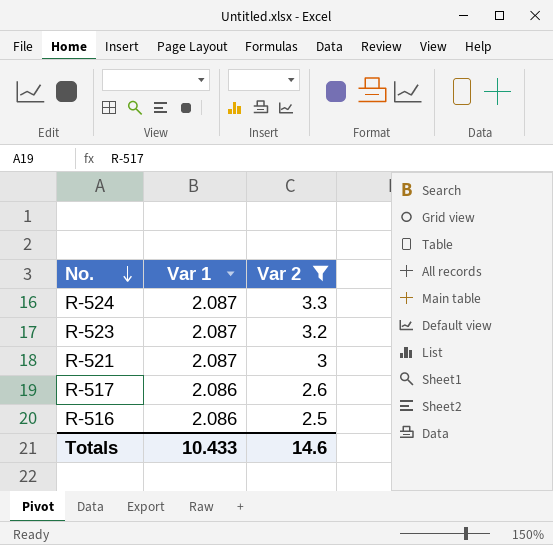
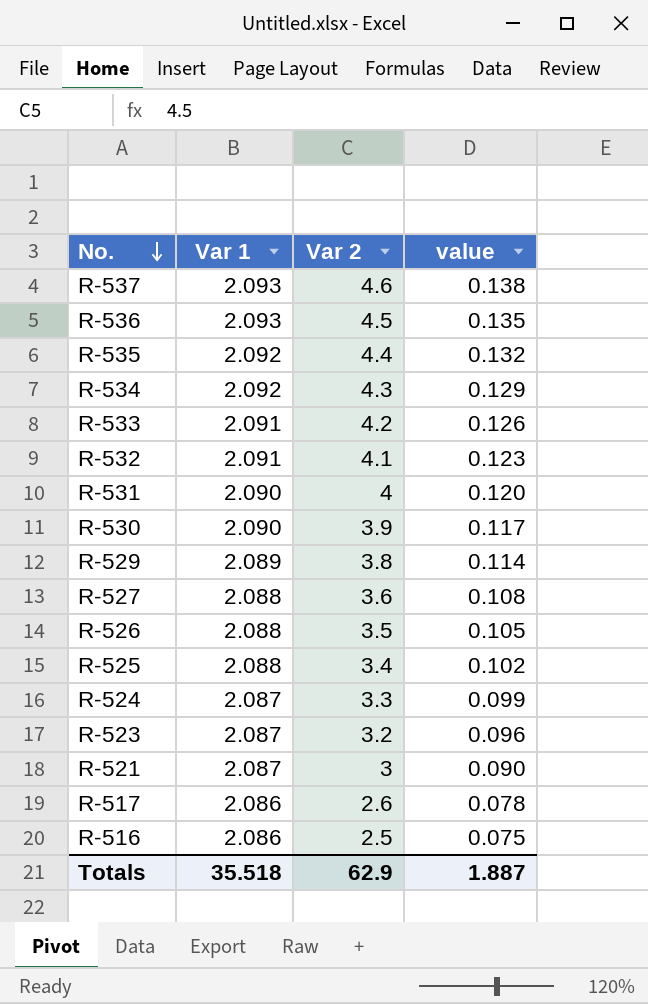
filter: Var 2 <= 3.3 -> none
column value | formula: none -> [Var 2] * 0.03
Totals | Var 1: 10.433 -> 35.518
Totals | Var 2: 14.6 -> 62.9

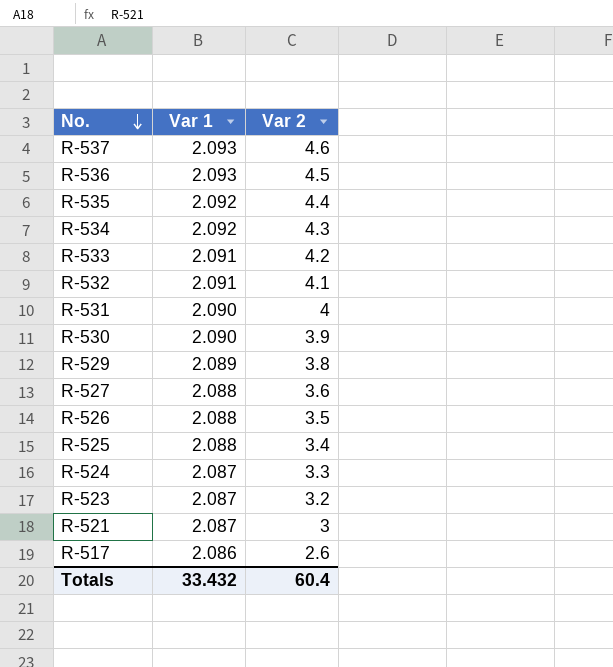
column value | formula: [Var 2] * 0.03 -> none
row R-516: 2.086 | 2.5 | 0.075 -> none
Totals | Var 1: 35.518 -> 33.432
Totals | Var 2: 62.9 -> 60.4

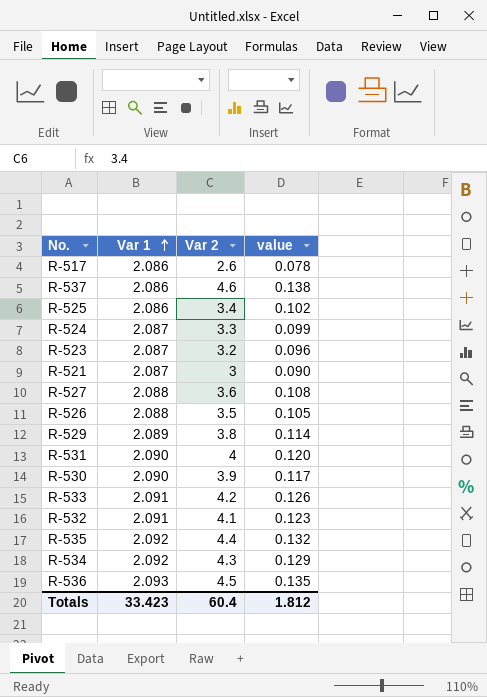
row order: No. descending -> Var 1 ascending
column value | formula: none -> [Var 2] * 0.03
R-537 | Var 1: 2.093 -> 2.086
R-525 | Var 1: 2.088 -> 2.086
Totals | Var 1: 33.432 -> 33.423

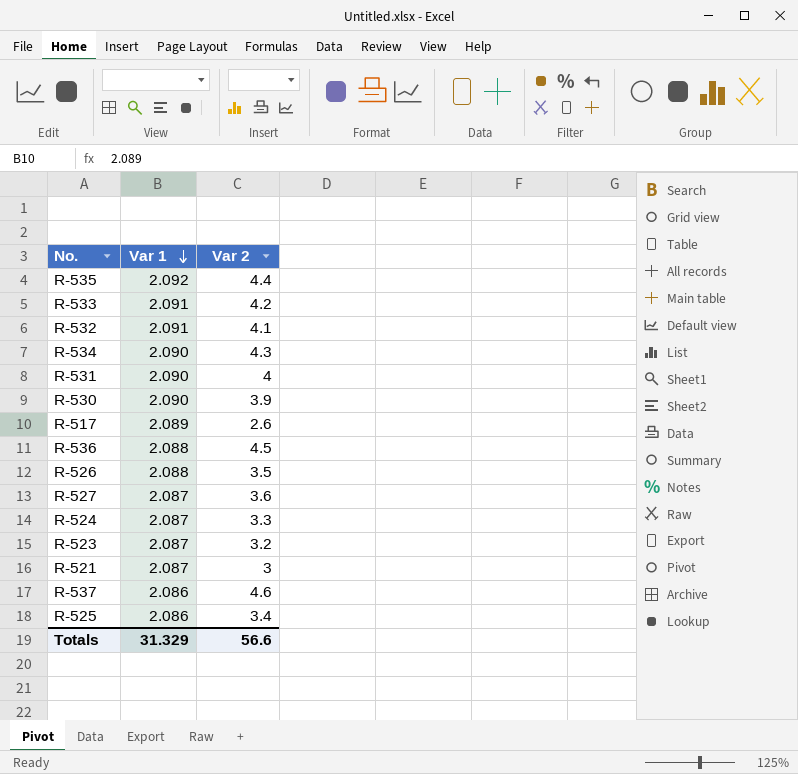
row order: Var 1 ascending -> Var 1 descending
column value | formula: [Var 2] * 0.03 -> none
row R-529: 2.089 | 3.8 | 0.114 -> none
R-534 | Var 1: 2.092 -> 2.090
R-517 | Var 1: 2.086 -> 2.089
R-536 | Var 1: 2.093 -> 2.088
R-527 | Var 1: 2.088 -> 2.087
Totals | Var 1: 33.423 -> 31.329
Totals | Var 2: 60.4 -> 56.6

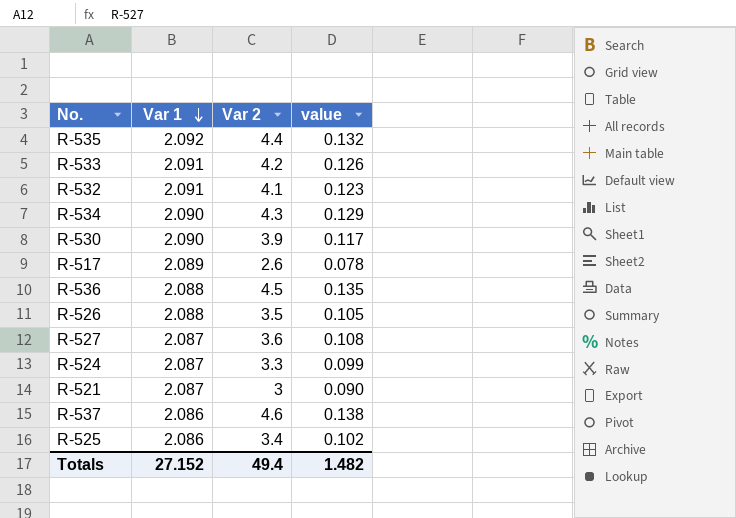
column value | formula: none -> [Var 2] * 0.03
row R-531: 2.090 | 4 -> none
row R-523: 2.087 | 3.2 -> none
Totals | Var 1: 31.329 -> 27.152
Totals | Var 2: 56.6 -> 49.4

